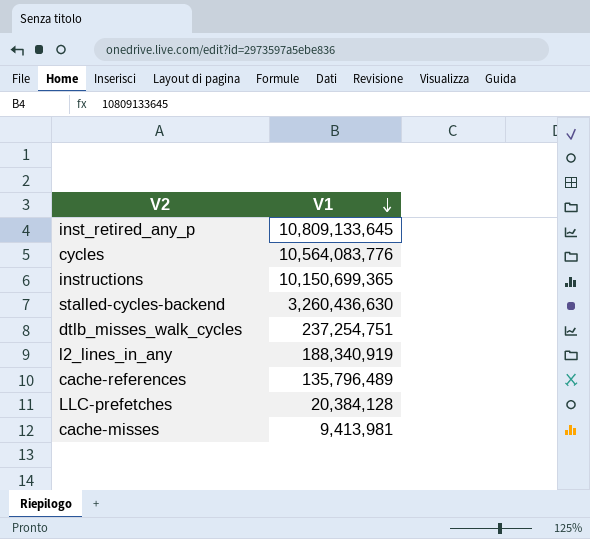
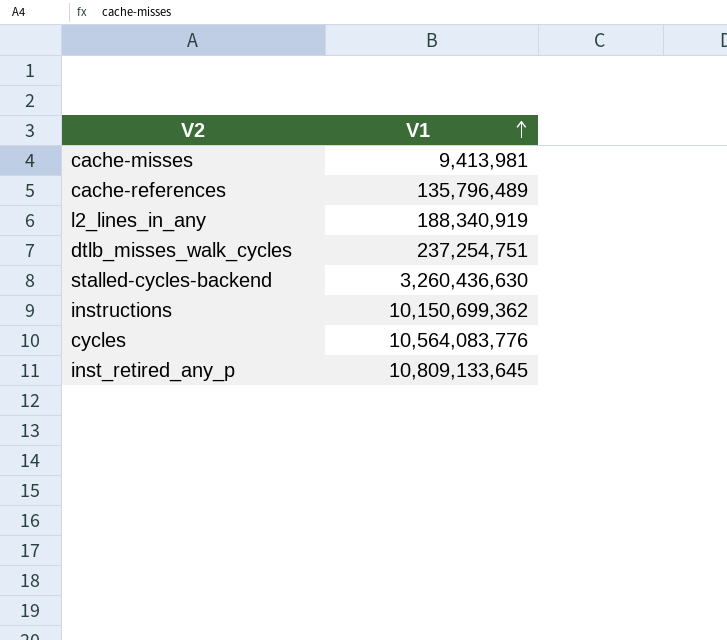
row order: V1 descending -> V1 ascending
row LLC-prefetches: 20,384,128 -> none
instructions | V1: 10,150,699,365 -> 10,150,699,362

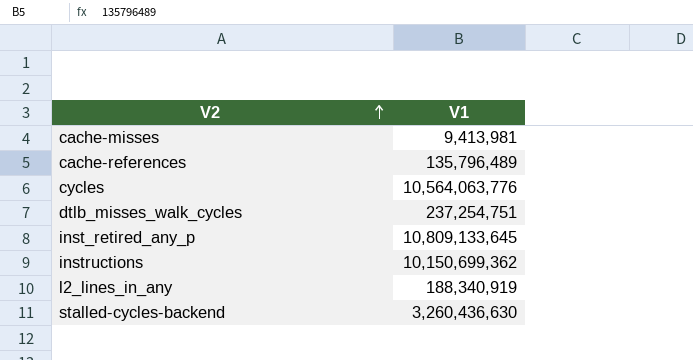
row order: V1 ascending -> V2 ascending
cycles | V1: 10,564,083,776 -> 10,564,063,776

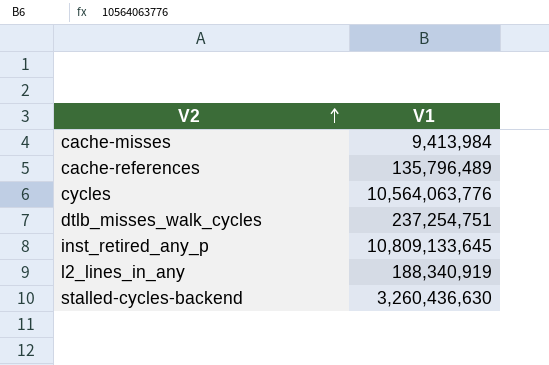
row instructions: 10,150,699,362 -> none
cache-misses | V1: 9,413,981 -> 9,413,984

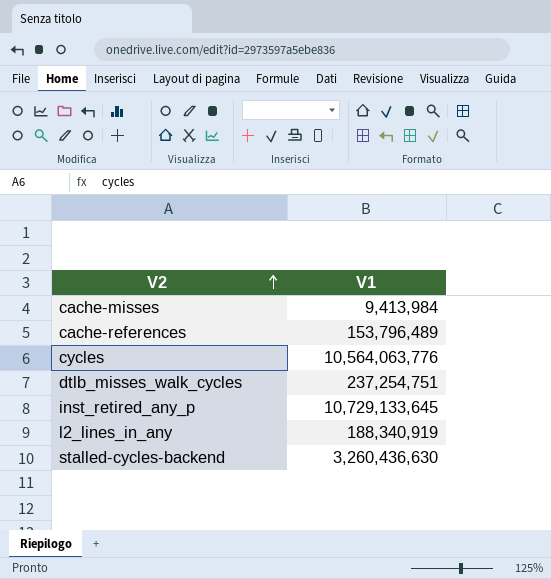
cache-references | V1: 135,796,489 -> 153,796,489
inst_retired_any_p | V1: 10,809,133,645 -> 10,729,133,645

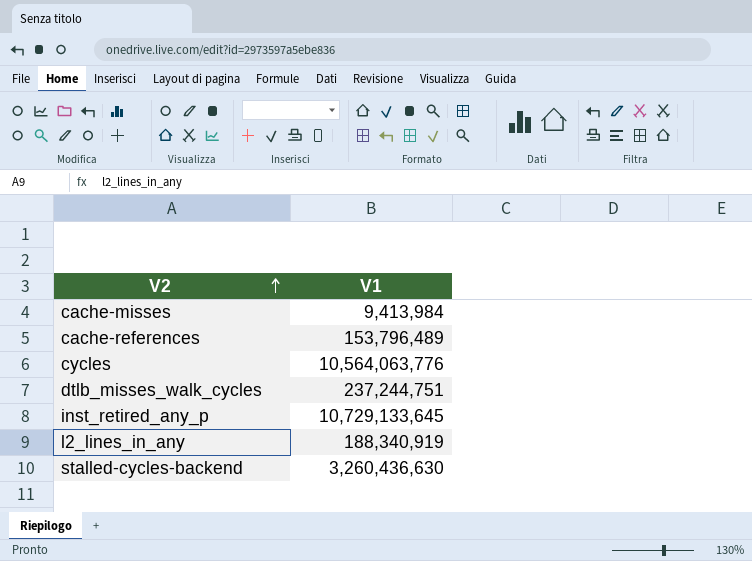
dtlb_misses_walk_cycles | V1: 237,254,751 -> 237,244,751

